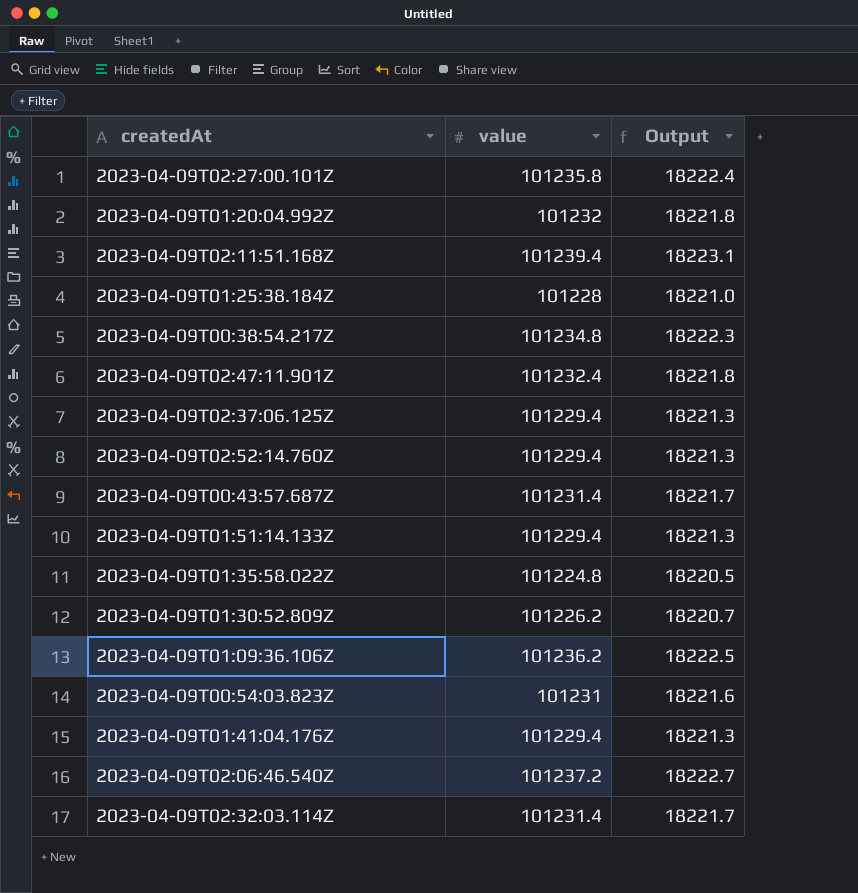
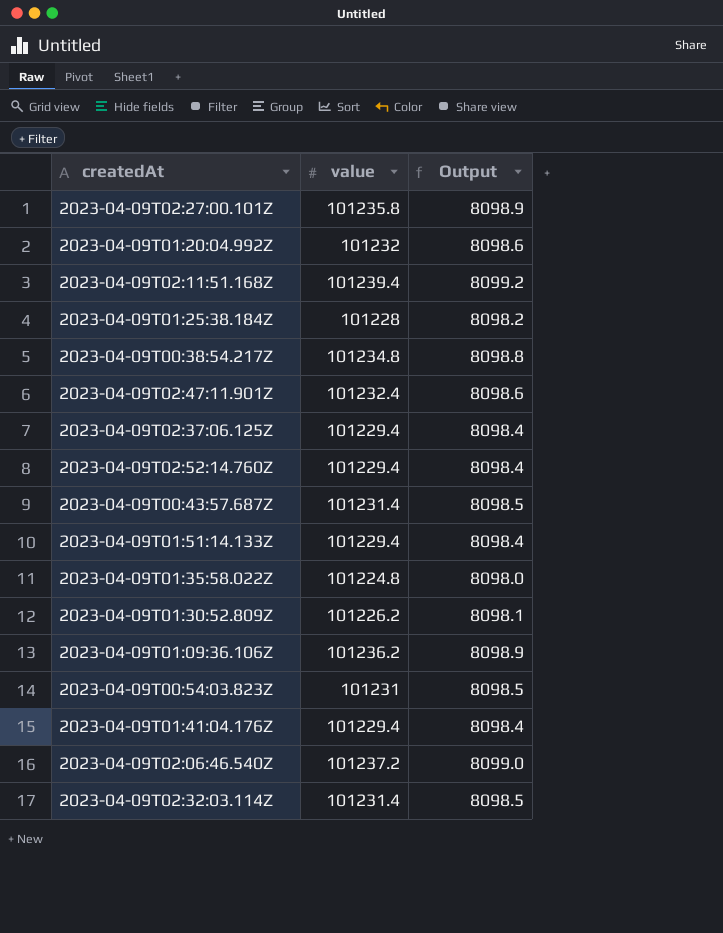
column Output | formula: [value] * 0.18 -> [value] * 0.08

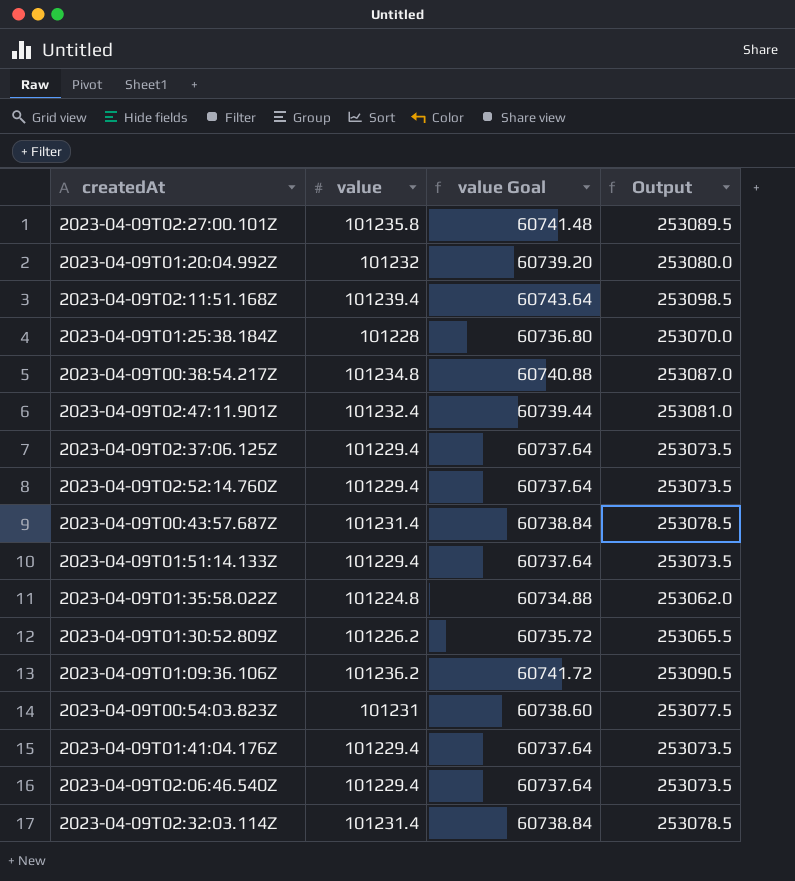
column value Goal | formula: none -> [value] * 0.6
column Output | formula: [value] * 0.08 -> [value] * 2.5
2023-04-09T02:06:46.540Z | value: 101237.2 -> 101229.4

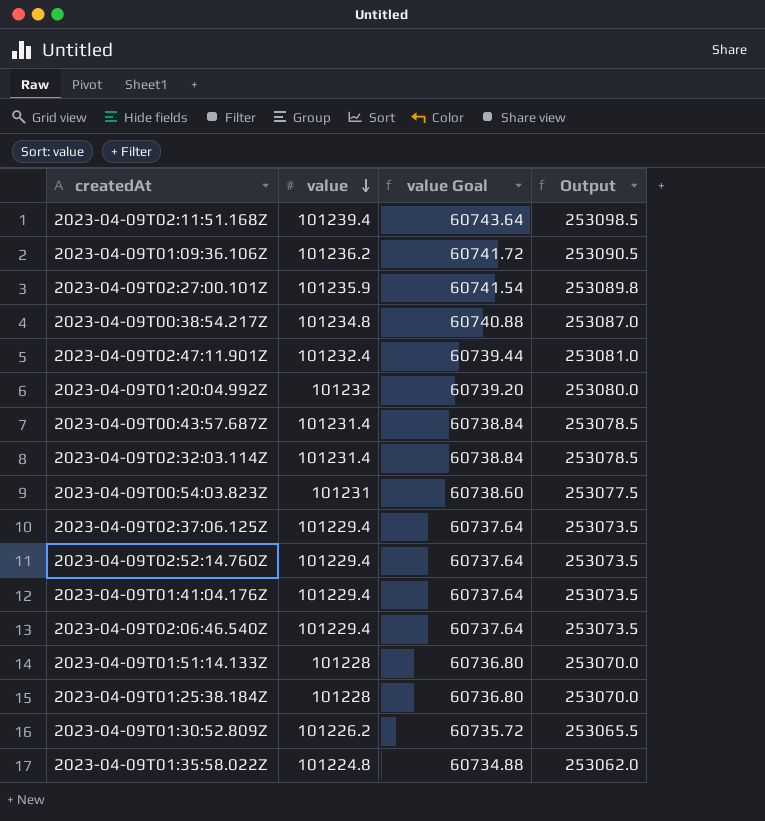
row order: none -> value descending
2023-04-09T02:27:00.101Z | value: 101235.8 -> 101235.9
2023-04-09T02:27:00.101Z | value Goal: 60741.48 -> 60741.54
2023-04-09T02:27:00.101Z | Output: 253089.5 -> 253089.8
2023-04-09T01:51:14.133Z | value: 101229.4 -> 101228
2023-04-09T01:51:14.133Z | value Goal: 60737.64 -> 60736.80
2023-04-09T01:51:14.133Z | Output: 253073.5 -> 253070.0

